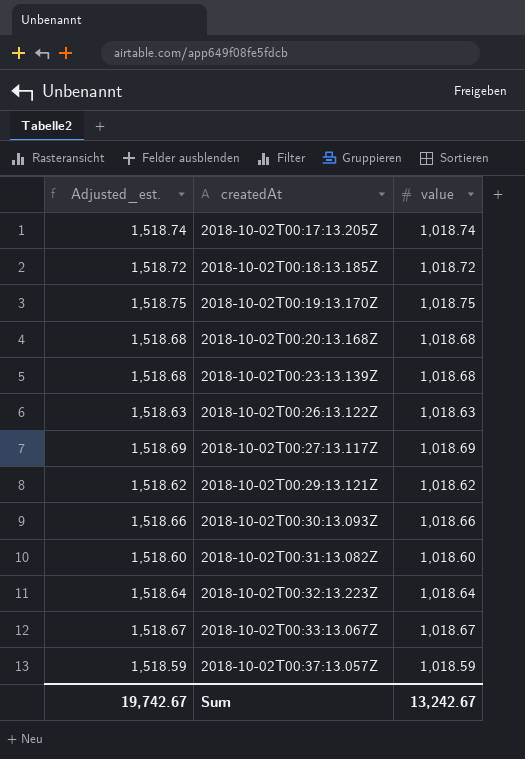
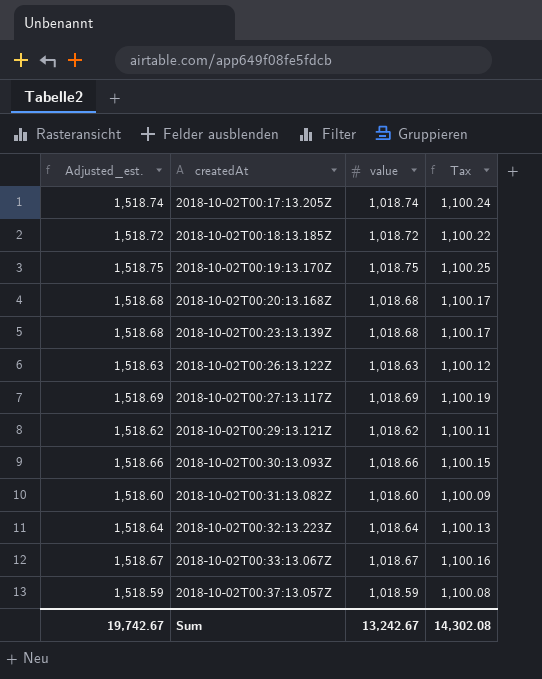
column Tax | formula: none -> [value] * 1.08

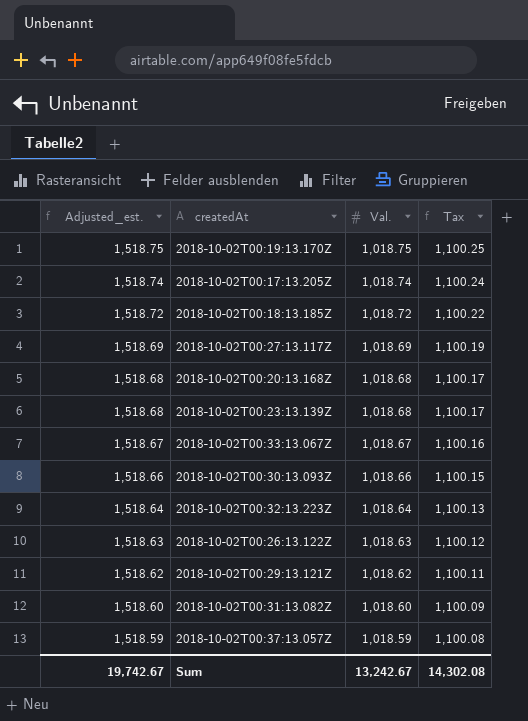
row order: createdAt ascending -> Adjusted_est. descending
column name: value -> Val.

